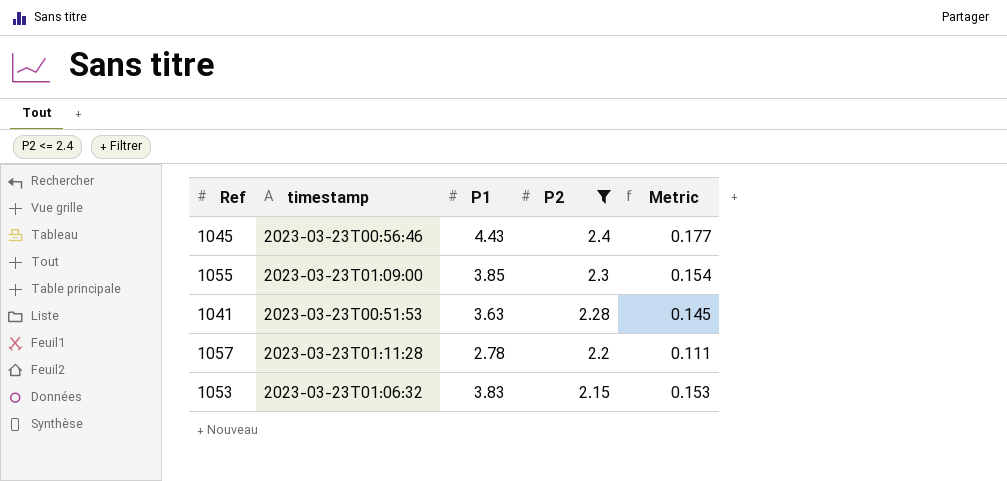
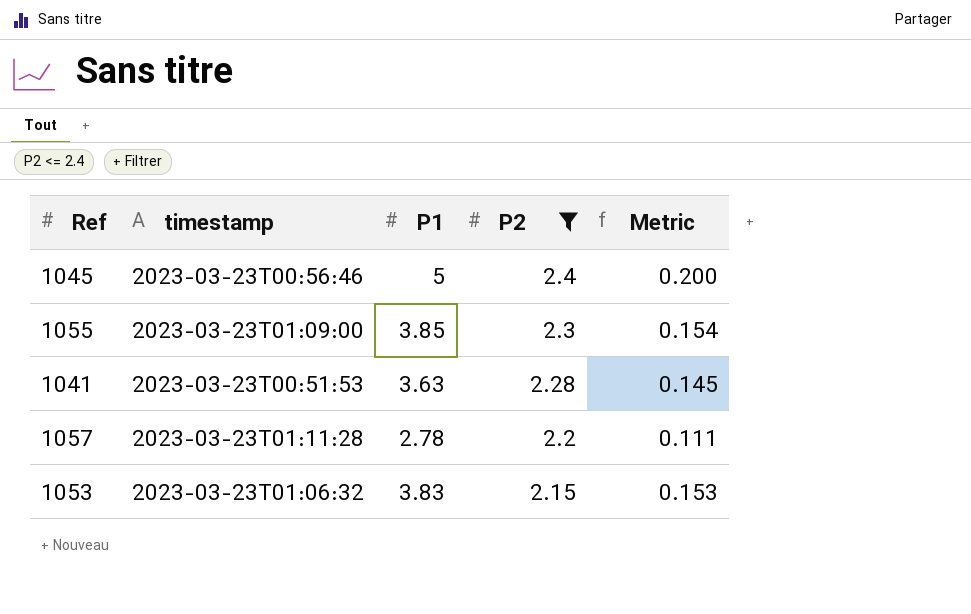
1045 | P1: 4.43 -> 5
1045 | Metric: 0.177 -> 0.200

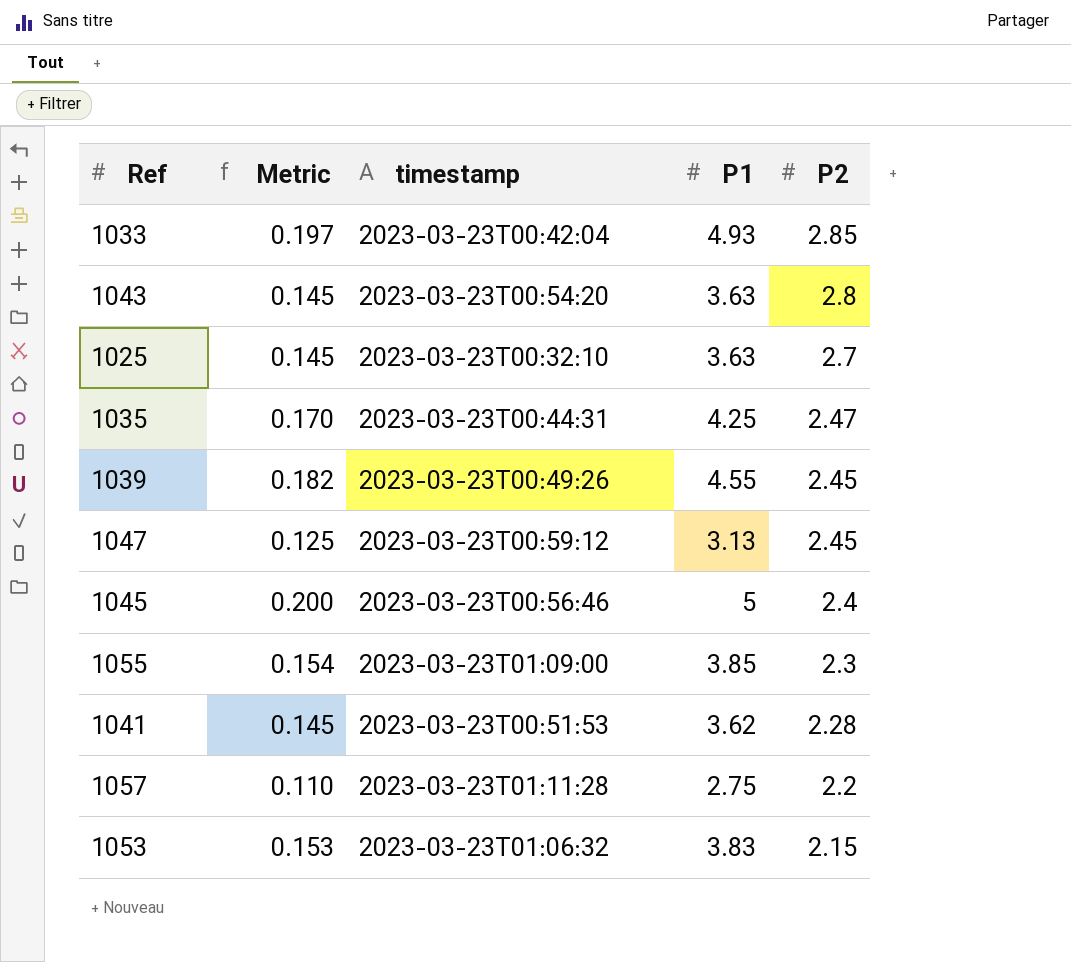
filter: P2 <= 2.4 -> none
column Metric | position: 5 -> 2
1041 | P1: 3.63 -> 3.62
1057 | Metric: 0.111 -> 0.110
1057 | P1: 2.78 -> 2.75

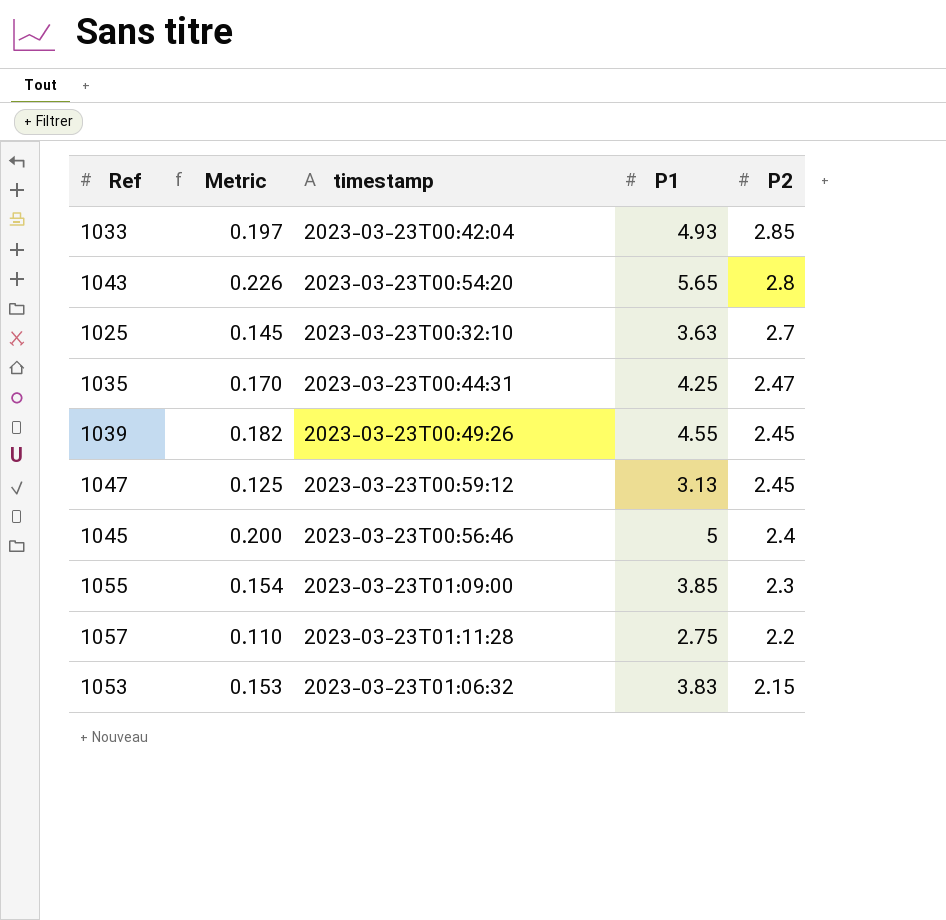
row 1041: 0.145 | 2023-03-23T00:51:53 | 3.62 | 2.28 -> none
1043 | Metric: 0.145 -> 0.226
1043 | P1: 3.63 -> 5.65

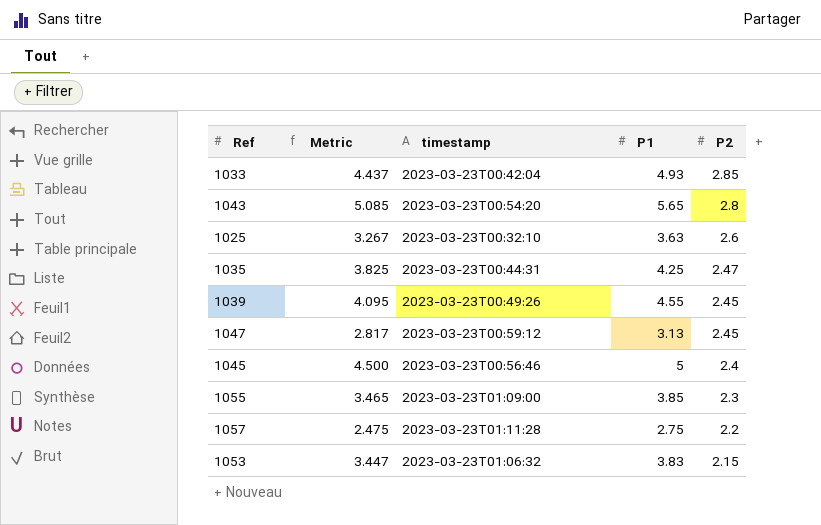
column Metric | formula: [P1] * 0.04 -> [P1] * 0.9
1025 | P2: 2.7 -> 2.6

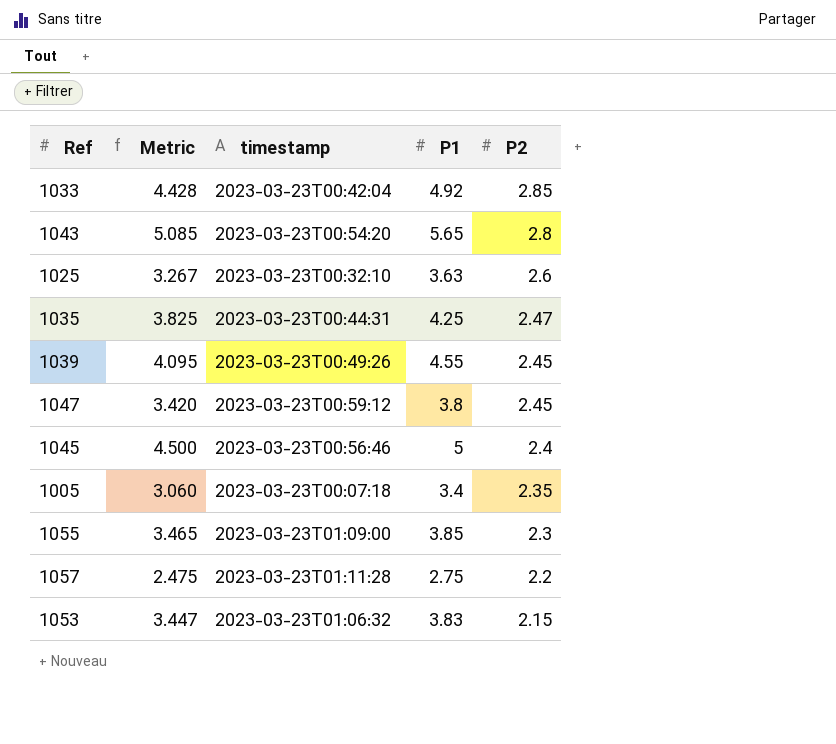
1033 | Metric: 4.437 -> 4.428
1033 | P1: 4.93 -> 4.92
1047 | Metric: 2.817 -> 3.420
1047 | P1: 3.13 -> 3.8
row 1005: none -> 3.060 | 2023-03-23T00:07:18 | 3.4 | 2.35

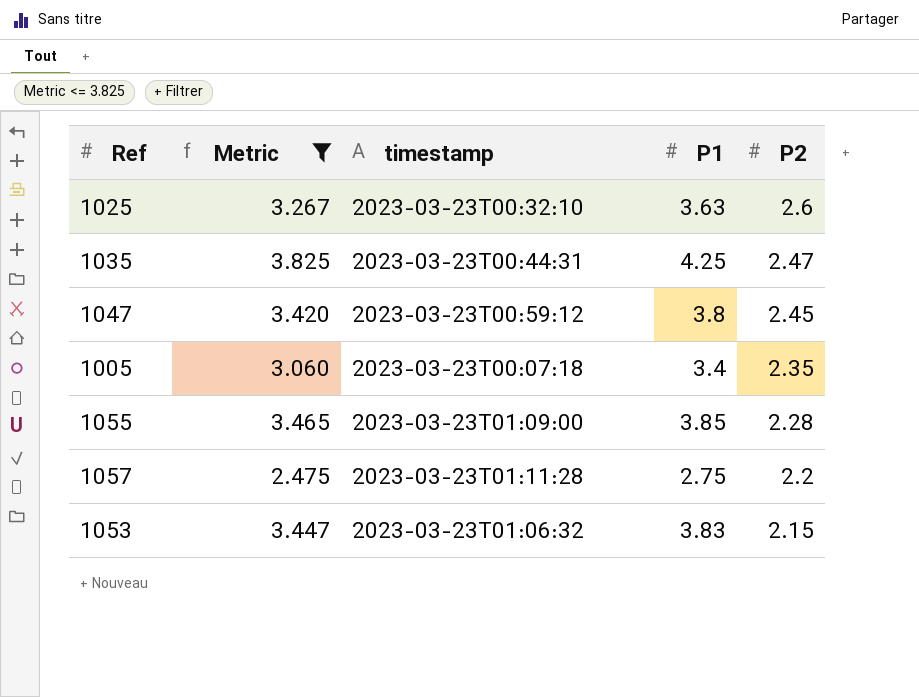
filter: none -> Metric <= 3.825
1055 | P2: 2.3 -> 2.28

